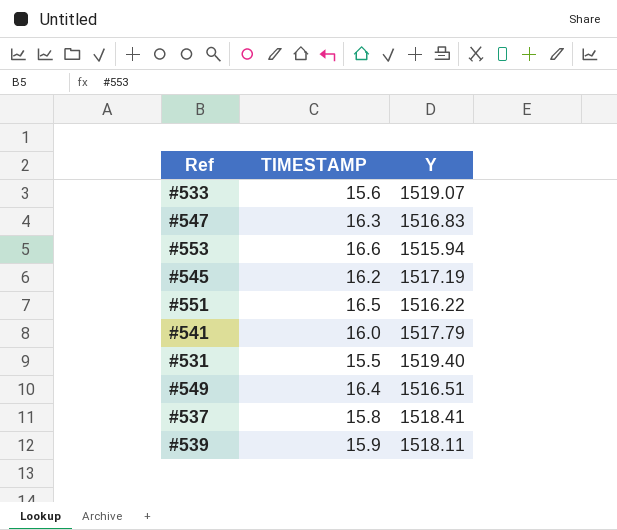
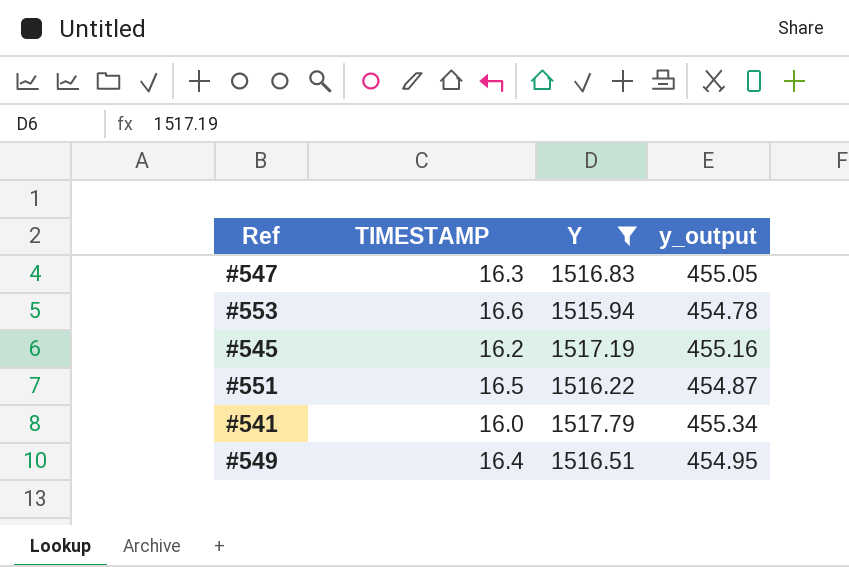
filter: none -> Y <= 1517.79
column y_output | formula: none -> [Y] * 0.3

